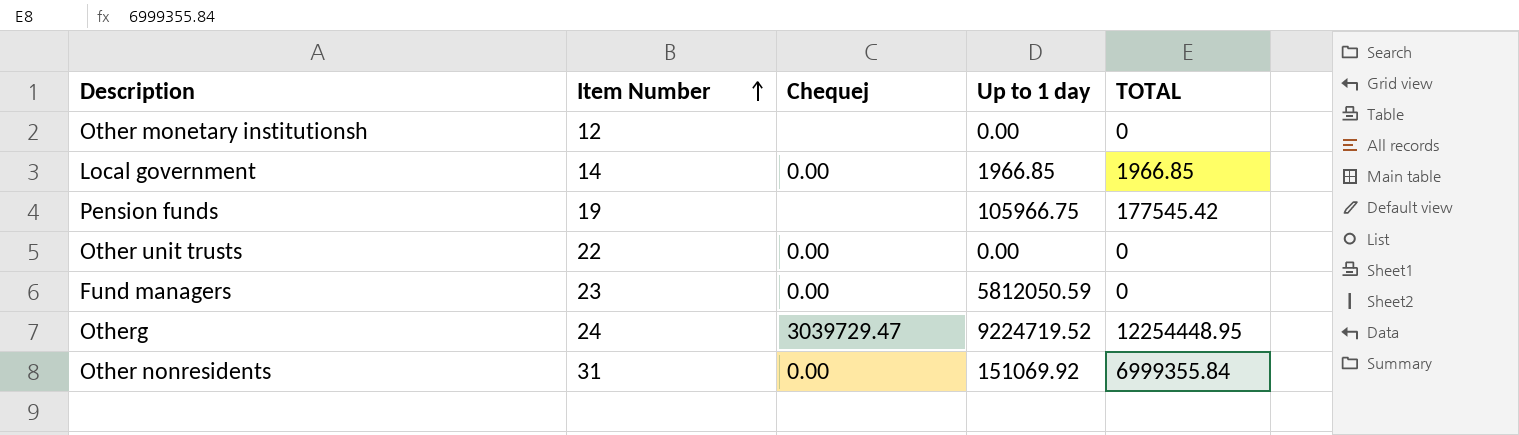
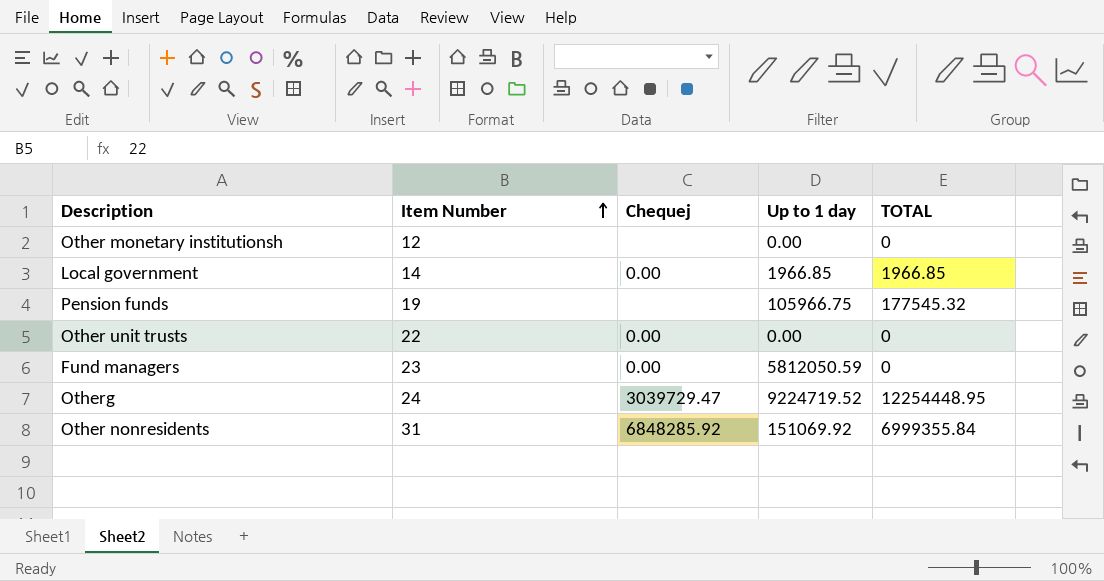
Pension funds | TOTAL: 177545.42 -> 177545.32
Other nonresidents | Chequej: 0.00 -> 6848285.92

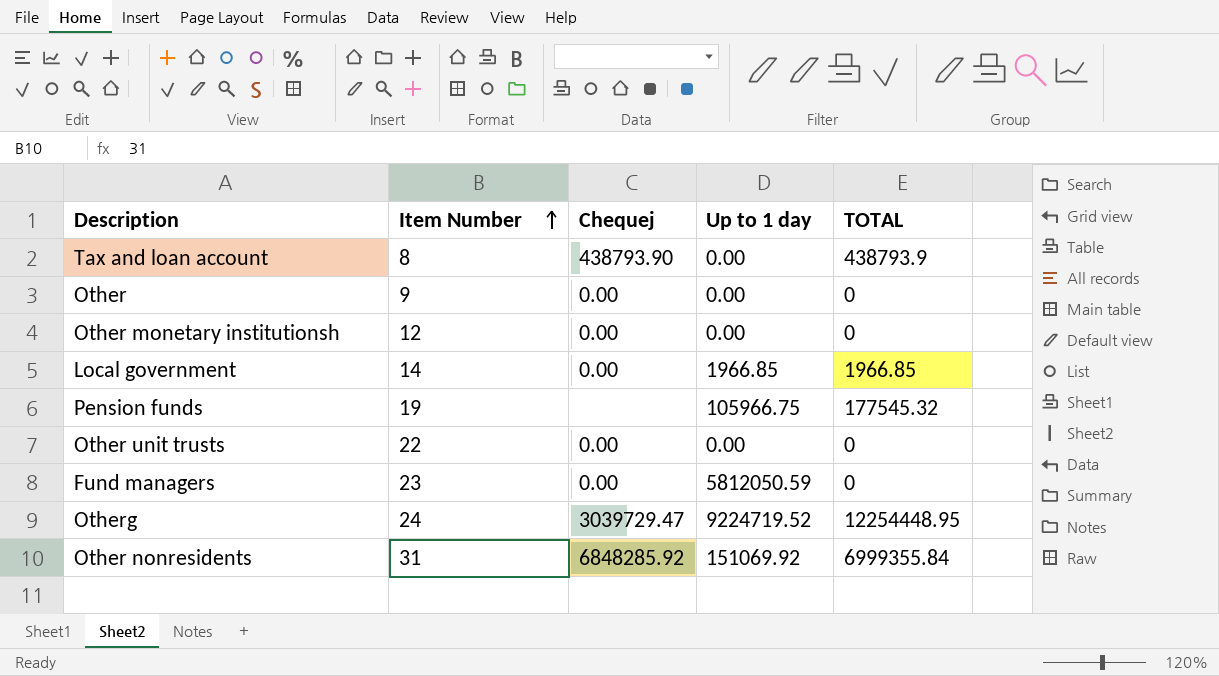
row Tax and loan account: none -> 8 | 438793.90 | 0.00 | 438793.9
row Other: none -> 9 | 0.00 | 0.00 | 0
Other monetary institutionsh | Chequej: none -> 0.00

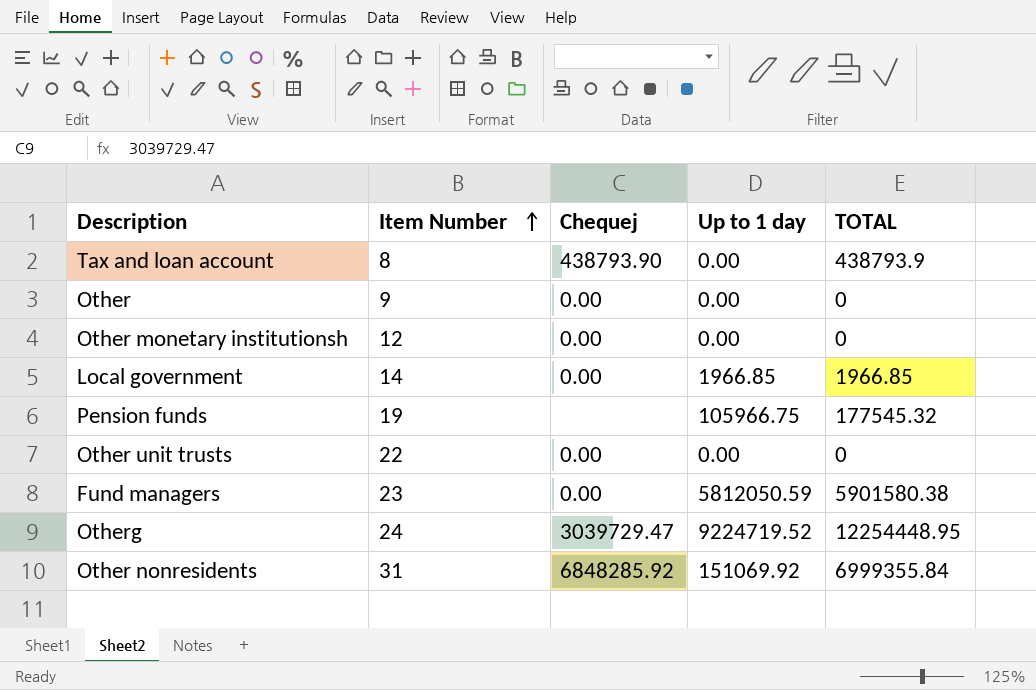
Fund managers | TOTAL: 0 -> 5901580.38

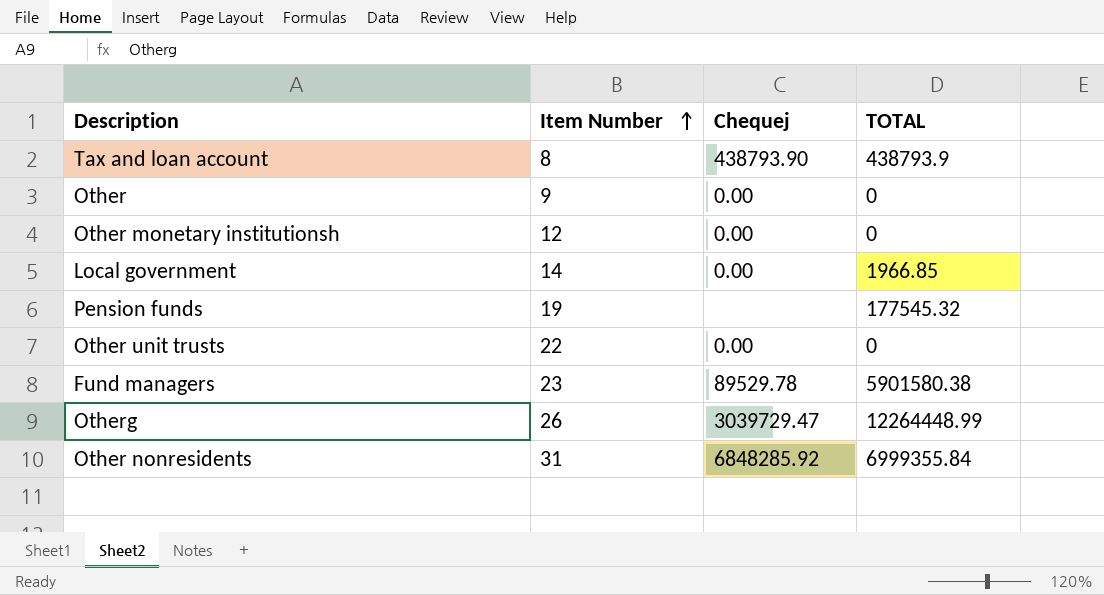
column Up to 1 day | position: 4 -> none
Fund managers | Chequej: 0.00 -> 89529.78
Otherg | Item Number: 24 -> 26
Otherg | TOTAL: 12254448.95 -> 12264448.99

